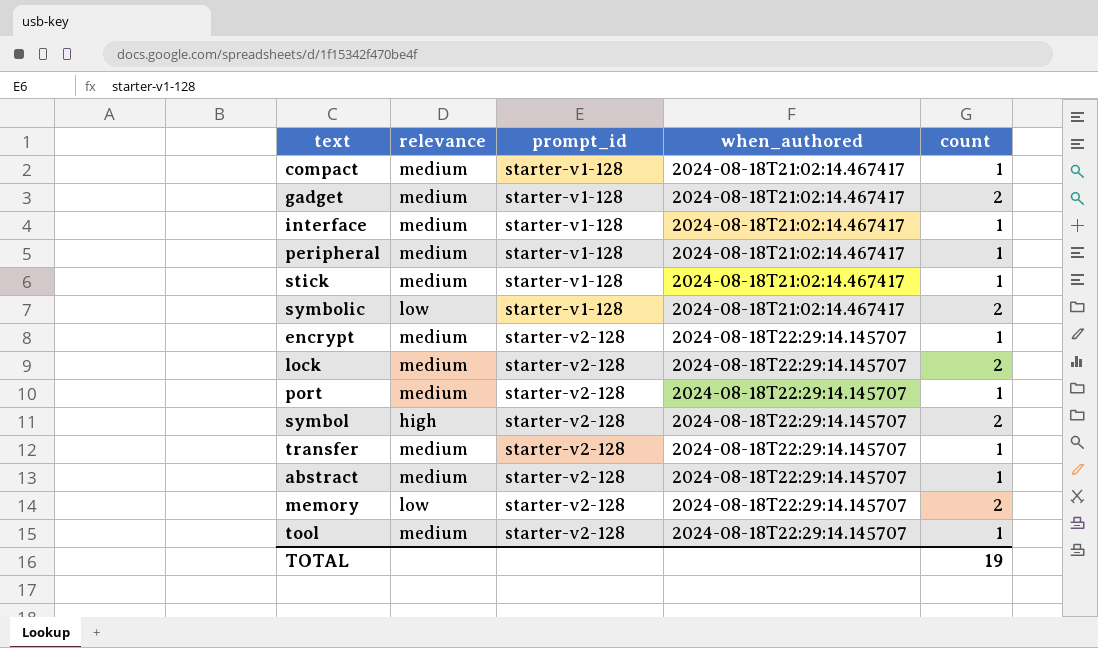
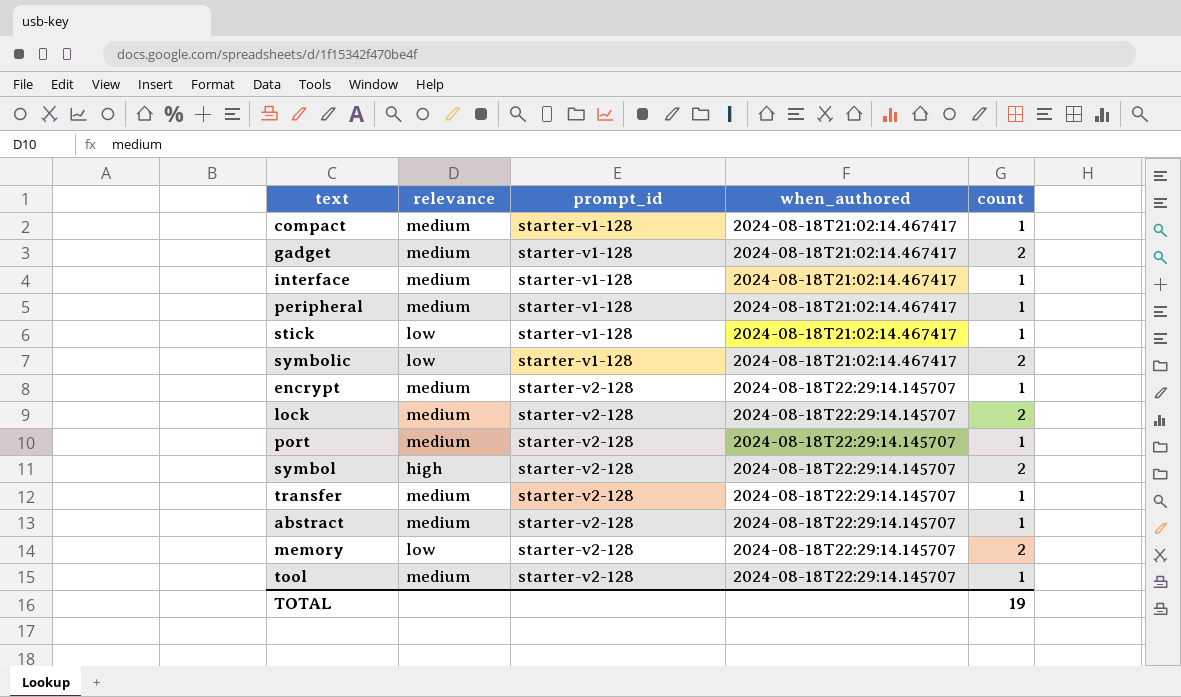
stick | relevance: medium -> low

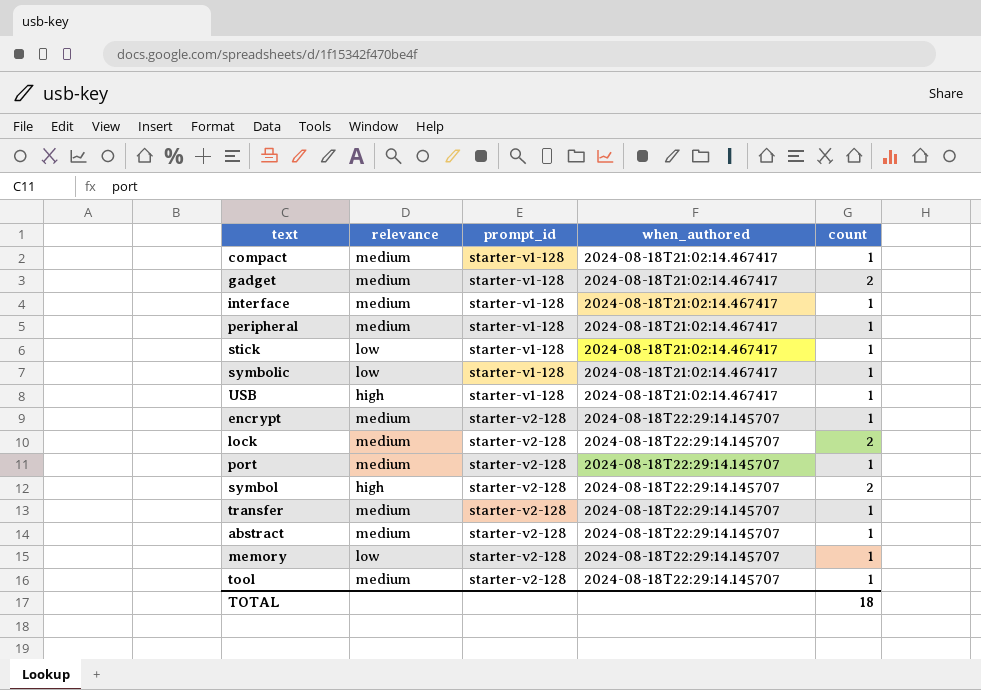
symbolic | count: 2 -> 1
row USB: none -> high | starter-v1-128 | 2024-08-18T21:02:14.467417 | 1
memory | count: 2 -> 1
TOTAL | count: 19 -> 18

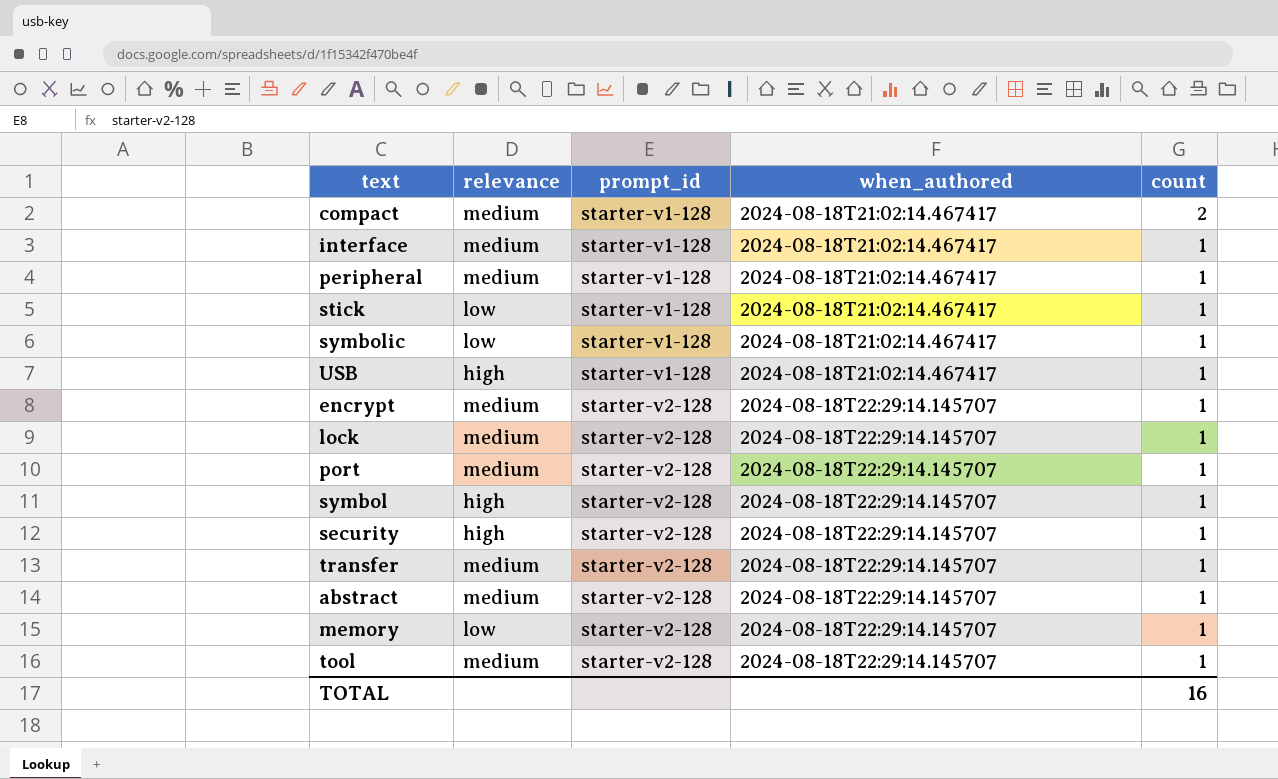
row gadget: medium | starter-v1-128 | 2024-08-18T21:02:14.467417 | 2 -> none
compact | count: 1 -> 2
lock | count: 2 -> 1
symbol | count: 2 -> 1
row security: none -> high | starter-v2-128 | 2024-08-18T22:29:14.145707 | 1
TOTAL | count: 18 -> 16

